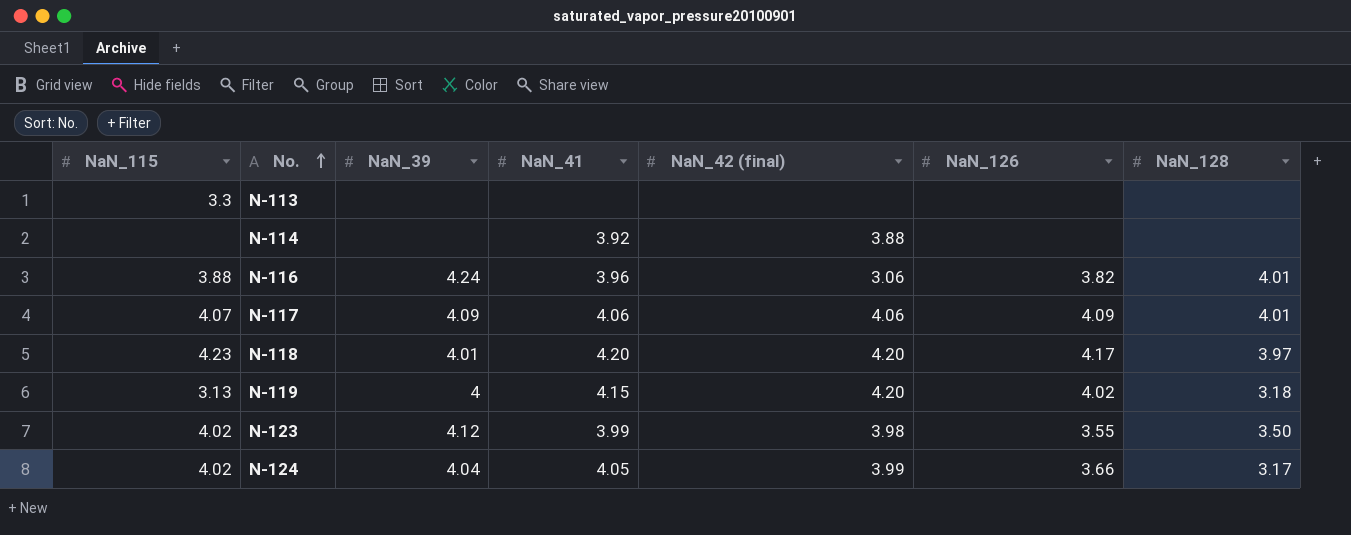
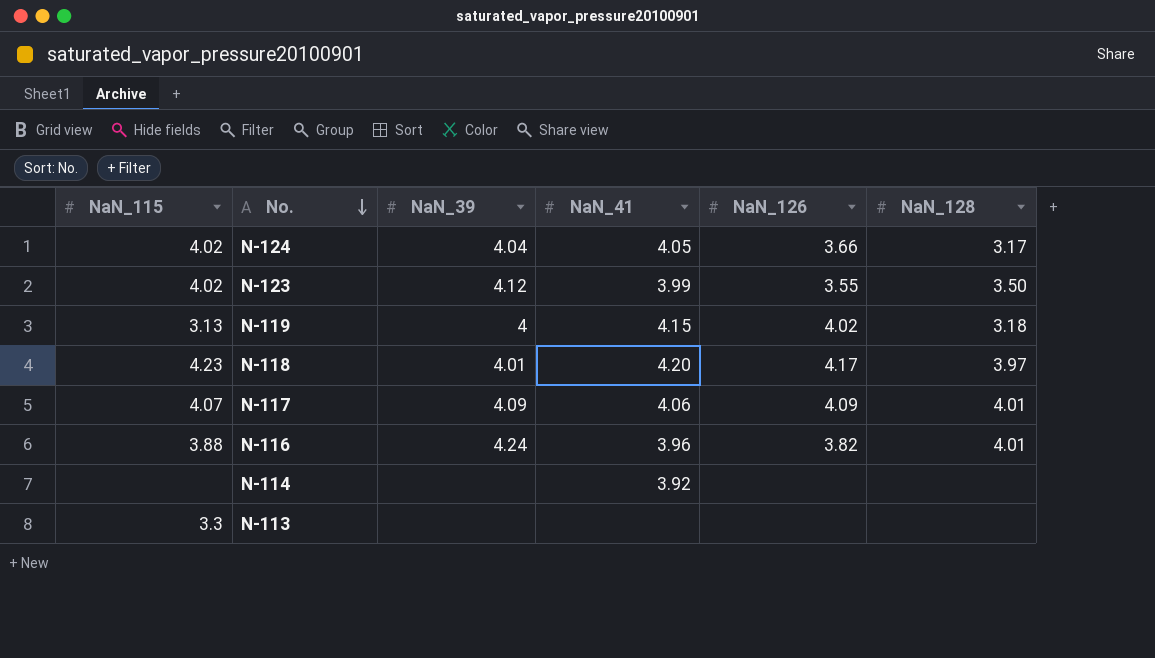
row order: No. ascending -> No. descending
column NaN_42 (final) | position: 5 -> none

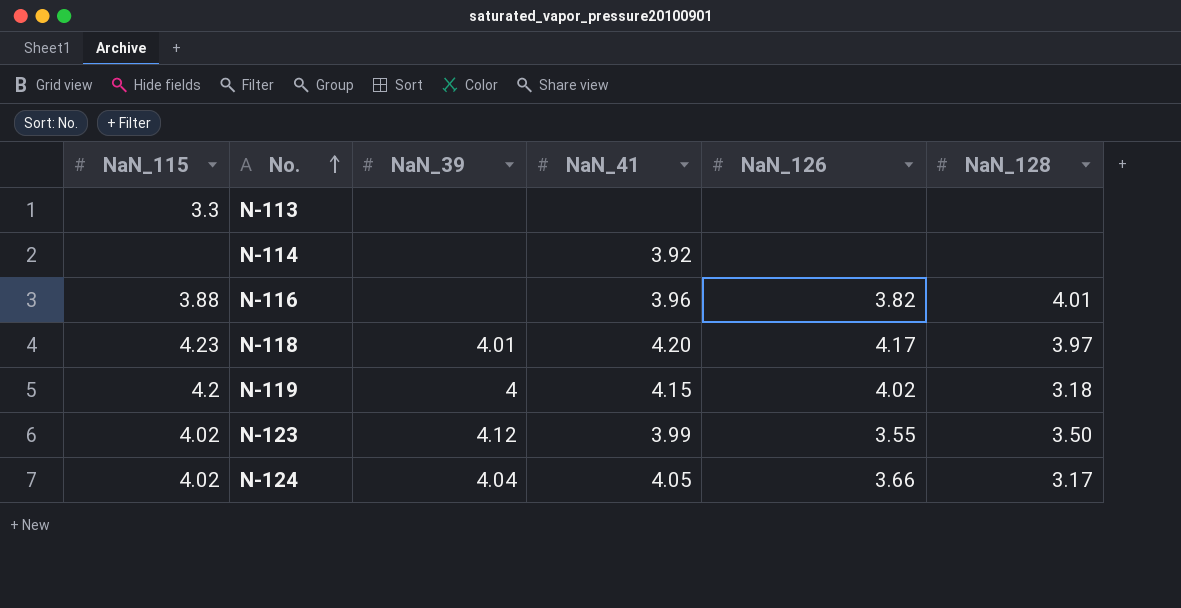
row order: No. descending -> No. ascending
row N-117: 4.07 | 4.09 | 4.06 | 4.09 | 4.01 -> none
N-116 | NaN_39: 4.24 -> none
N-119 | NaN_115: 3.13 -> 4.2

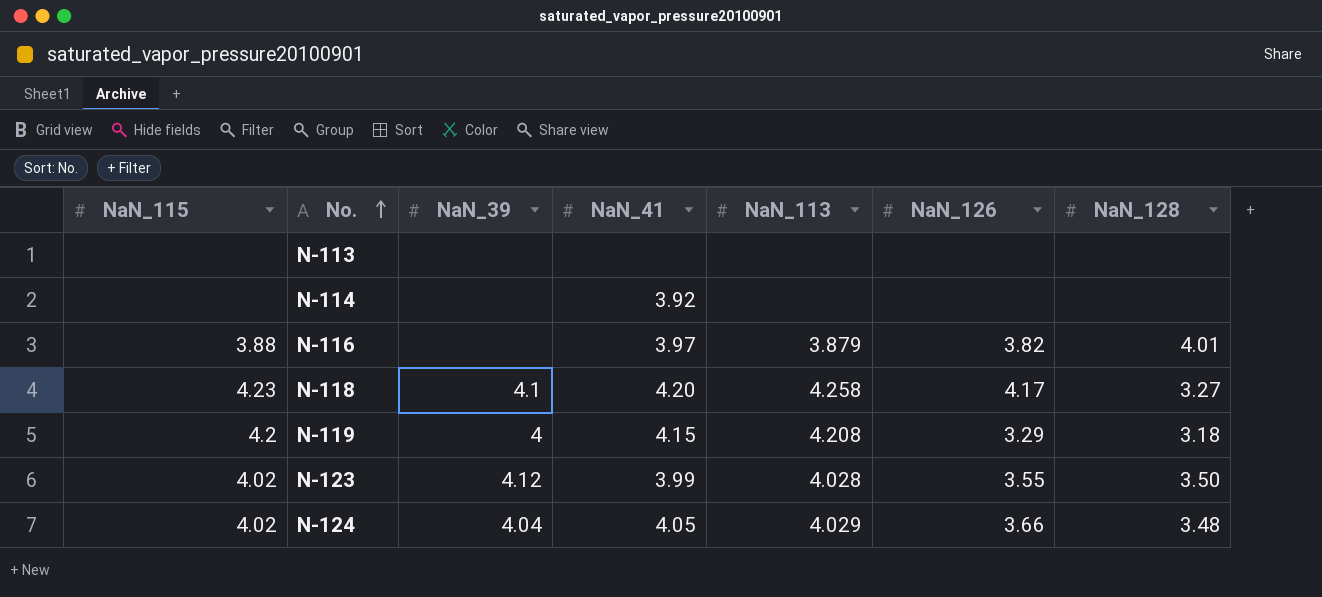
column NaN_113 | position: none -> 5
N-113 | NaN_115: 3.3 -> none
N-116 | NaN_41: 3.96 -> 3.97
N-118 | NaN_39: 4.01 -> 4.1
N-118 | NaN_128: 3.97 -> 3.27
N-119 | NaN_126: 4.02 -> 3.29
N-124 | NaN_128: 3.17 -> 3.48

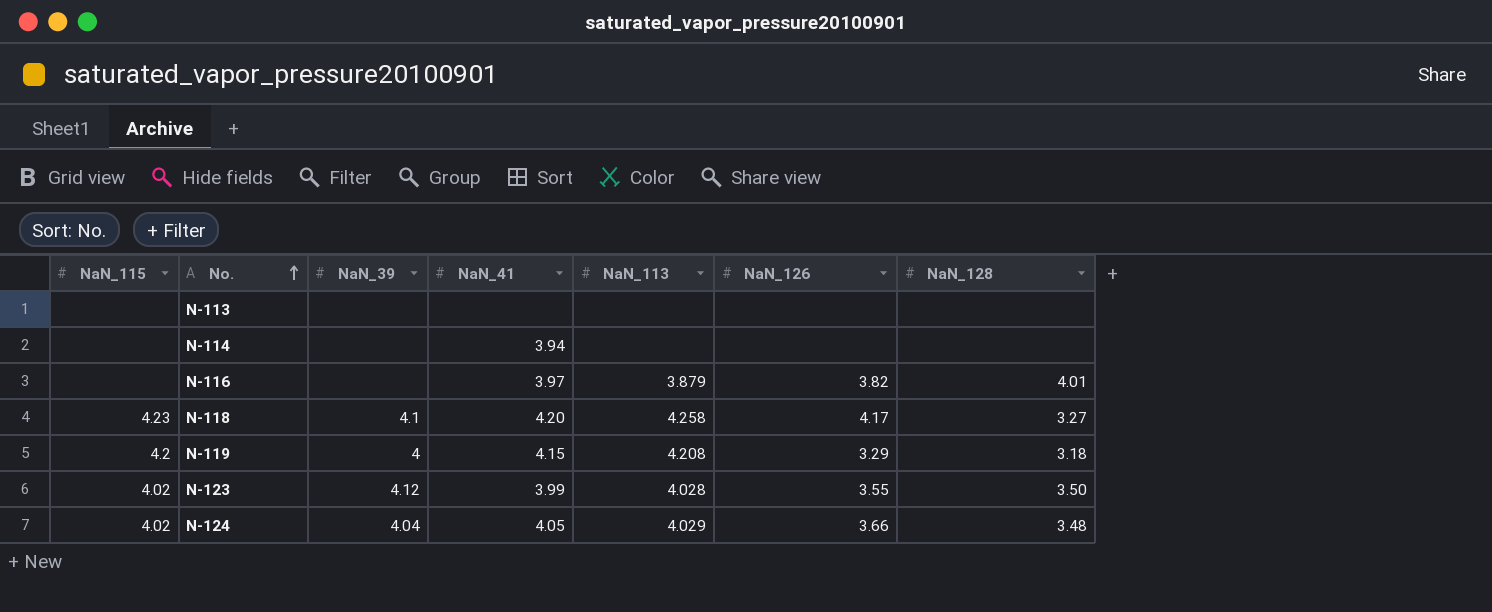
N-114 | NaN_41: 3.92 -> 3.94
N-116 | NaN_115: 3.88 -> none

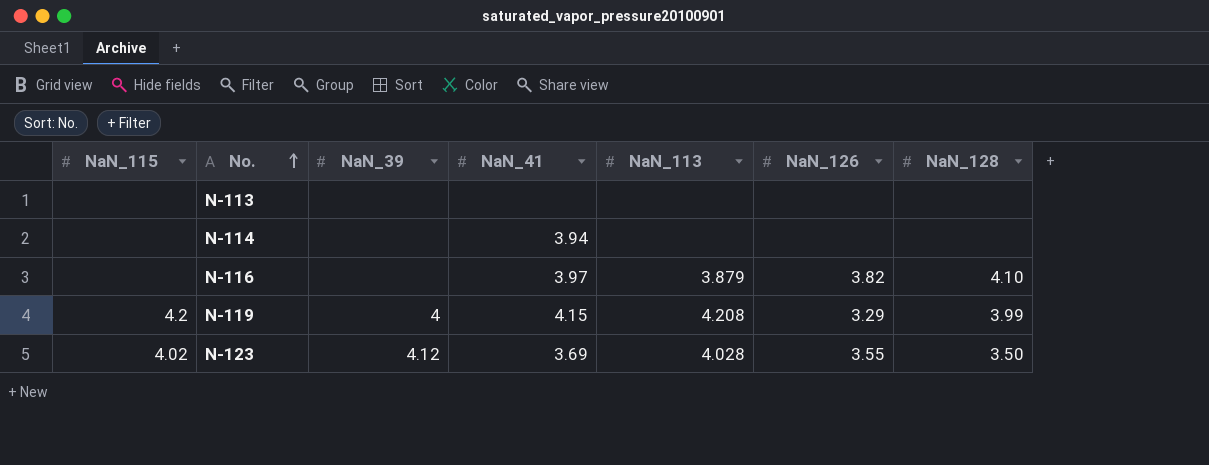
row N-118: 4.23 | 4.1 | 4.20 | 4.258 | 4.17 | 3.27 -> none
row N-124: 4.02 | 4.04 | 4.05 | 4.029 | 3.66 | 3.48 -> none
N-116 | NaN_128: 4.01 -> 4.10
N-119 | NaN_128: 3.18 -> 3.99
N-123 | NaN_41: 3.99 -> 3.69

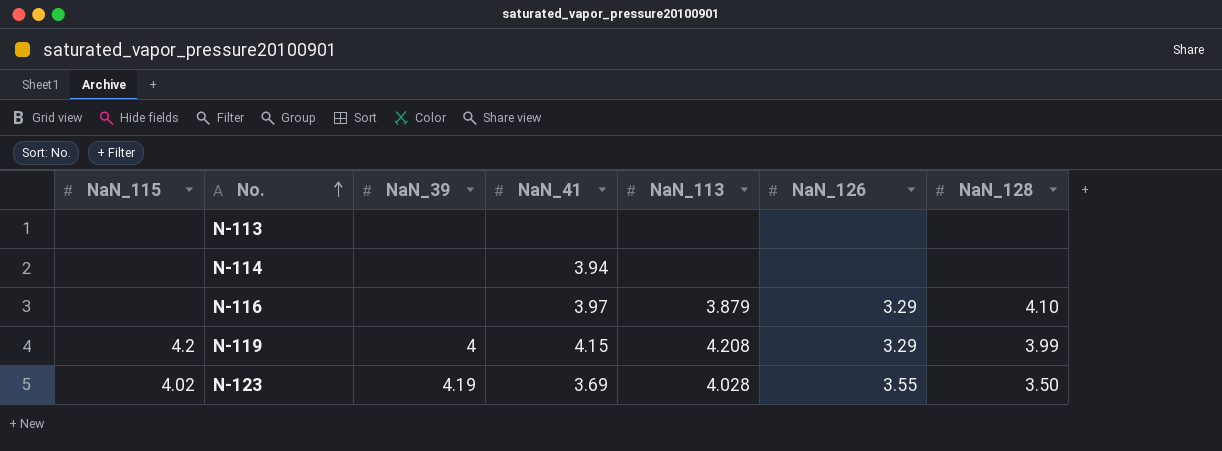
N-116 | NaN_126: 3.82 -> 3.29
N-123 | NaN_39: 4.12 -> 4.19

